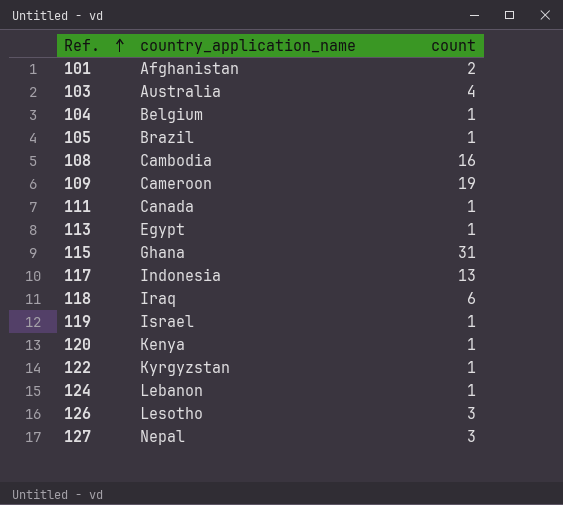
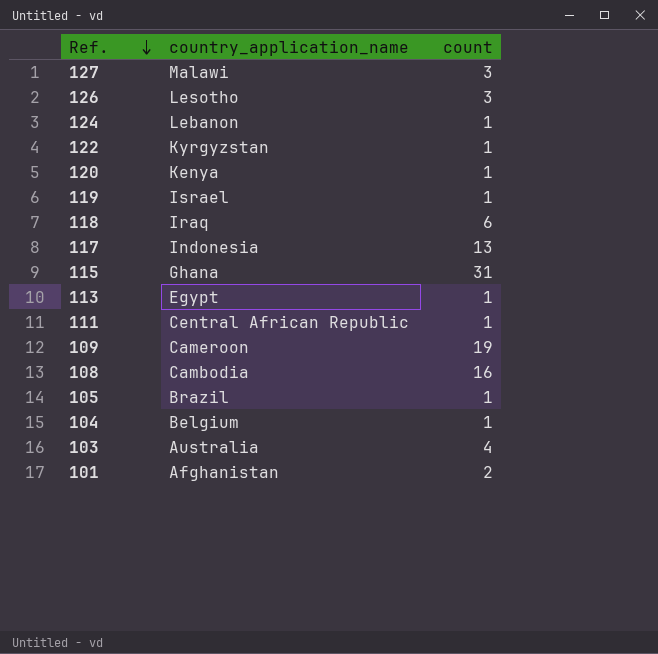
row order: Ref. ascending -> Ref. descending
127 | country_application_name: Nepal -> Malawi
111 | country_application_name: Canada -> Central African Republic

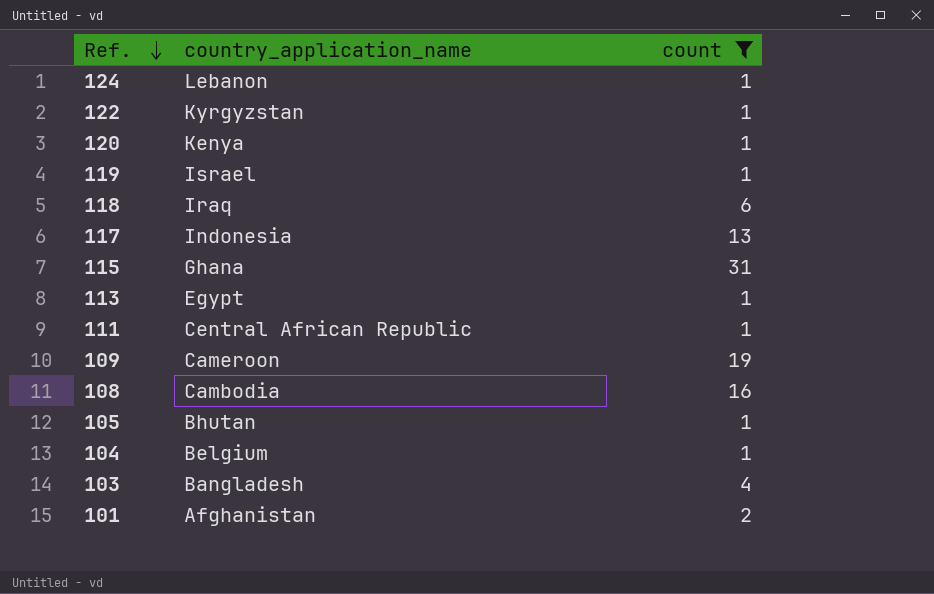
filter: none -> count != 3
105 | country_application_name: Brazil -> Bhutan
103 | country_application_name: Australia -> Bangladesh

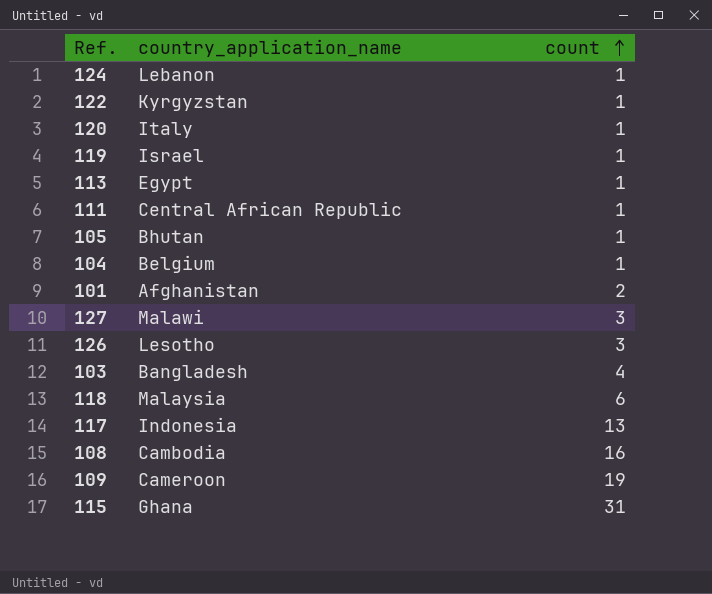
filter: count != 3 -> none
row order: Ref. descending -> count ascending
120 | country_application_name: Kenya -> Italy
118 | country_application_name: Iraq -> Malaysia

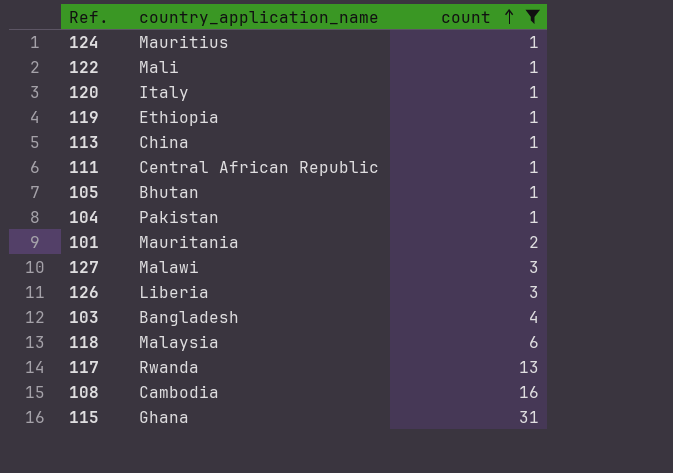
filter: none -> count != 19
124 | country_application_name: Lebanon -> Mauritius
122 | country_application_name: Kyrgyzstan -> Mali
119 | country_application_name: Israel -> Ethiopia
113 | country_application_name: Egypt -> China
104 | country_application_name: Belgium -> Pakistan
101 | country_application_name: Afghanistan -> Mauritania
126 | country_application_name: Lesotho -> Liberia
117 | country_application_name: Indonesia -> Rwanda

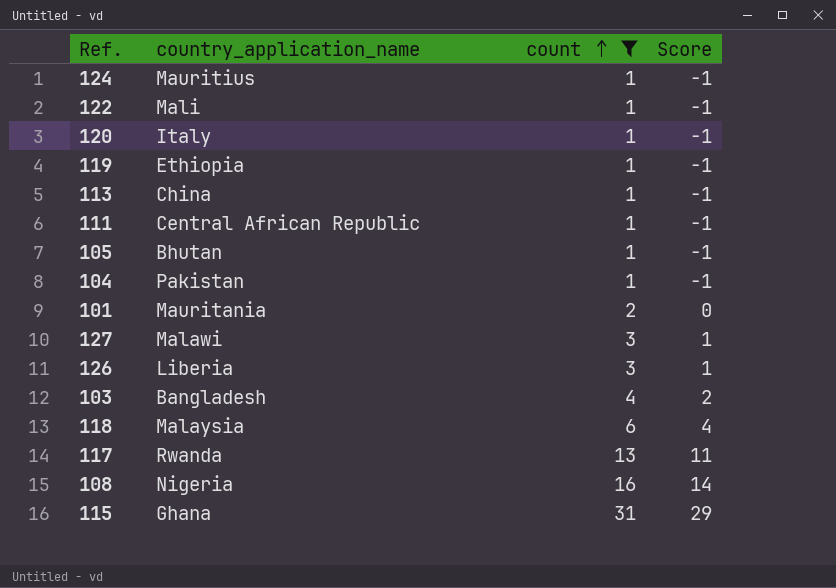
column Score | formula: none -> [count] - 2
108 | country_application_name: Cambodia -> Nigeria

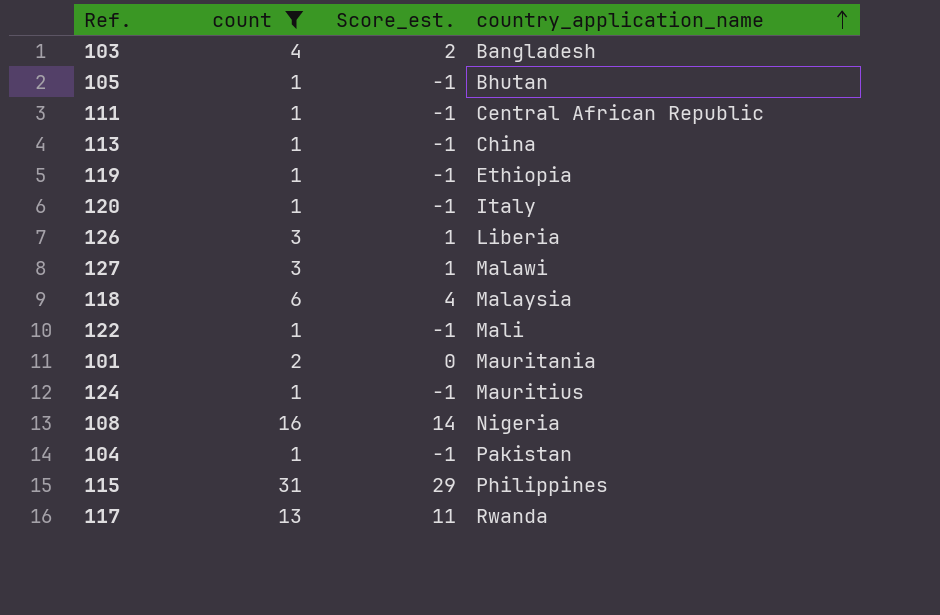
row order: count ascending -> country_application_name ascending
column name: Score -> Score_est.
column country_application_name | position: 2 -> 4
115 | country_application_name: Ghana -> Philippines

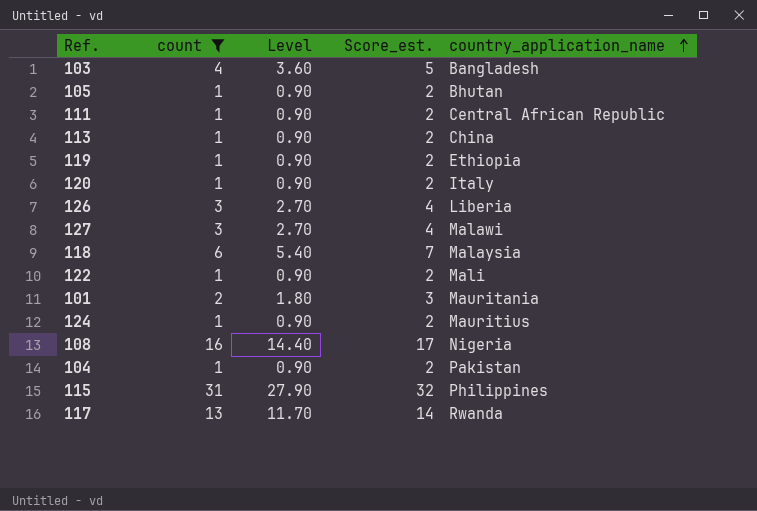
column Level | formula: none -> [count] * 0.9
column Score_est. | formula: [count] - 2 -> [count] + 1

